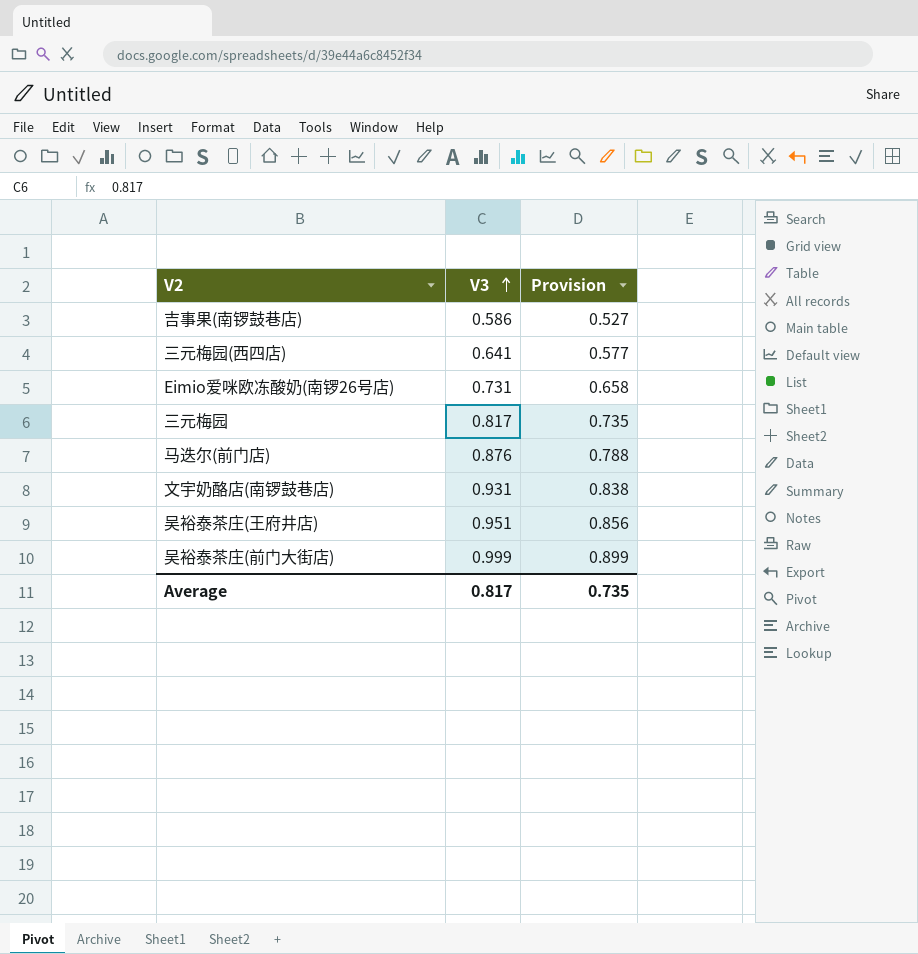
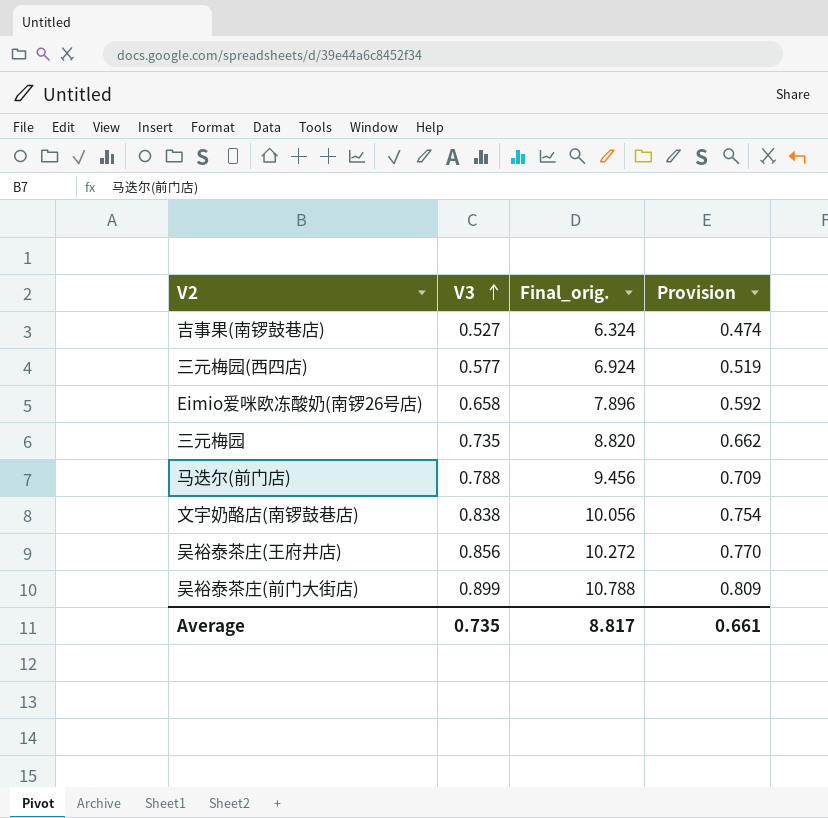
column Final_orig. | formula: none -> [V3] * 12
吉事果(南锣鼓巷店) | V3: 0.586 -> 0.527
吉事果(南锣鼓巷店) | Provision: 0.527 -> 0.474
三元梅园(西四店) | V3: 0.641 -> 0.577
三元梅园(西四店) | Provision: 0.577 -> 0.519
Eimio爱咪欧冻酸奶(南锣26号店) | V3: 0.731 -> 0.658
Eimio爱咪欧冻酸奶(南锣26号店) | Provision: 0.658 -> 0.592
三元梅园 | V3: 0.817 -> 0.735
三元梅园 | Provision: 0.735 -> 0.662
马迭尔(前门店) | V3: 0.876 -> 0.788
马迭尔(前门店) | Provision: 0.788 -> 0.709
文宇奶酪店(南锣鼓巷店) | V3: 0.931 -> 0.838
文宇奶酪店(南锣鼓巷店) | Provision: 0.838 -> 0.754
吴裕泰茶庄(王府井店) | V3: 0.951 -> 0.856
吴裕泰茶庄(王府井店) | Provision: 0.856 -> 0.770
吴裕泰茶庄(前门大街店) | V3: 0.999 -> 0.899
吴裕泰茶庄(前门大街店) | Provision: 0.899 -> 0.809
Average | V3: 0.817 -> 0.735
Average | Provision: 0.735 -> 0.661

